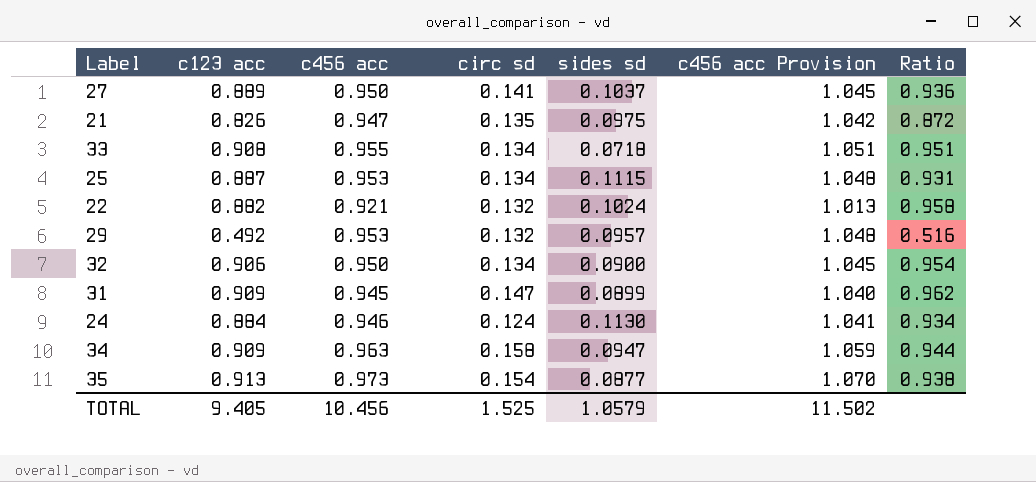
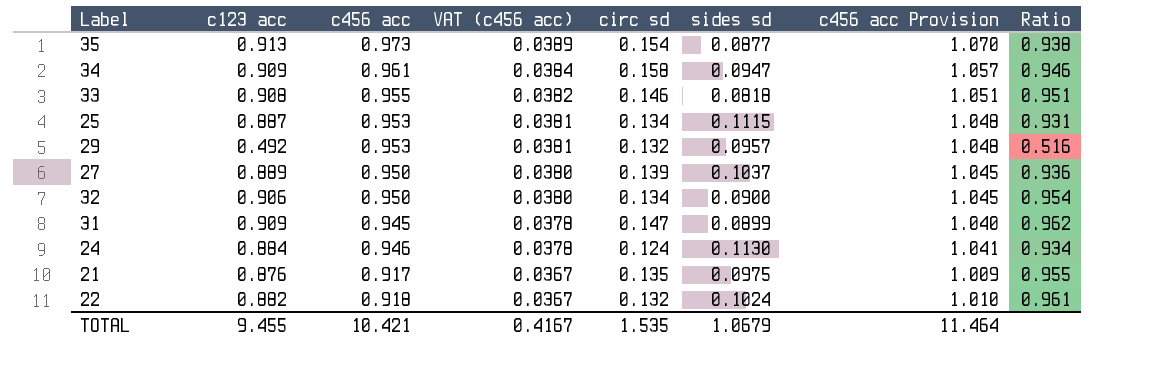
row order: none -> VAT (c456 acc) descending
column VAT (c456 acc) | formula: none -> [c456 acc] * 0.04
34 | c456 acc: 0.963 -> 0.961
34 | c456 acc Provision: 1.059 -> 1.057
34 | Ratio: 0.944 -> 0.946
33 | circ sd: 0.134 -> 0.146
33 | sides sd: 0.0718 -> 0.0818
27 | circ sd: 0.141 -> 0.139
21 | c123 acc: 0.826 -> 0.876
21 | c456 acc: 0.947 -> 0.917
21 | c456 acc Provision: 1.042 -> 1.009
21 | Ratio: 0.872 -> 0.955
22 | c456 acc: 0.921 -> 0.918
22 | c456 acc Provision: 1.013 -> 1.010
22 | Ratio: 0.958 -> 0.961
TOTAL | c123 acc: 9.405 -> 9.455
TOTAL | c456 acc: 10.456 -> 10.421
TOTAL | circ sd: 1.525 -> 1.535
TOTAL | sides sd: 1.0579 -> 1.0679
TOTAL | c456 acc Provision: 11.502 -> 11.464

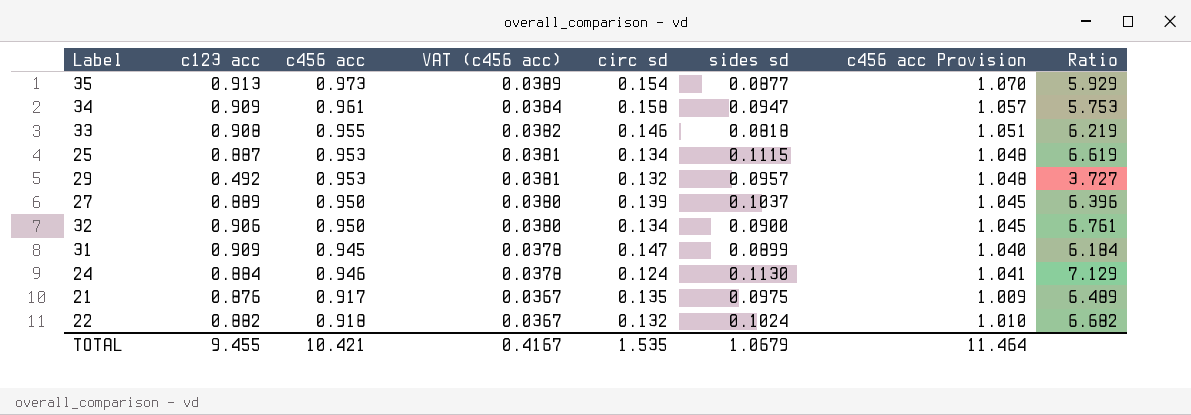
column Ratio | formula: [c123 acc] / [c456 acc] -> [c123 acc] / [circ sd]

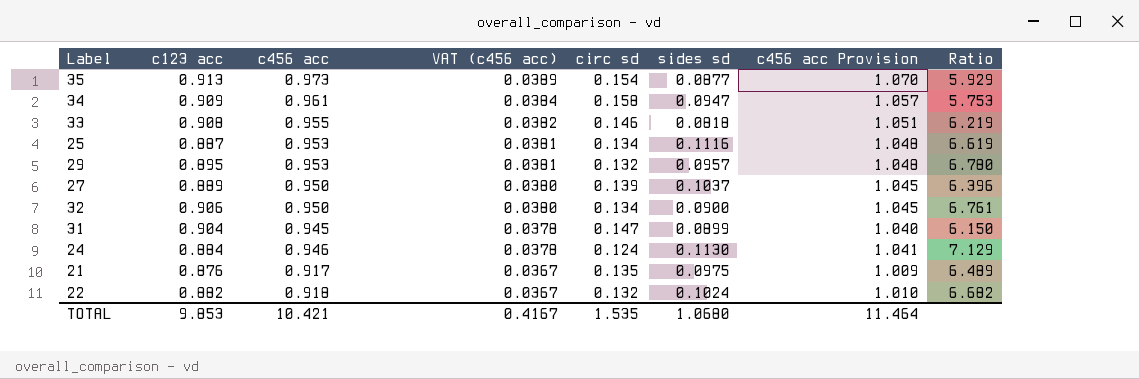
25 | sides sd: 0.1115 -> 0.1116
29 | c123 acc: 0.492 -> 0.895
29 | Ratio: 3.727 -> 6.780
31 | c123 acc: 0.909 -> 0.904
31 | Ratio: 6.184 -> 6.150
TOTAL | c123 acc: 9.455 -> 9.853
TOTAL | sides sd: 1.0679 -> 1.0680

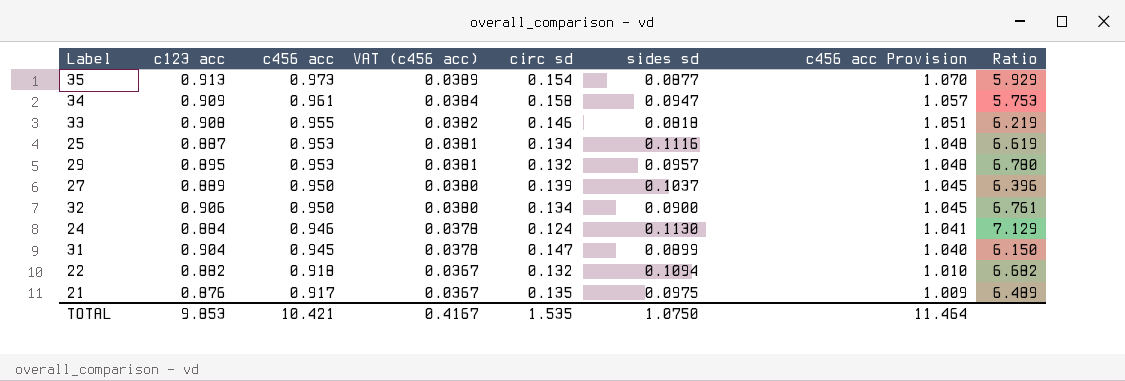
row order: VAT (c456 acc) descending -> c456 acc descending
22 | sides sd: 0.1024 -> 0.1094
TOTAL | sides sd: 1.0680 -> 1.0750

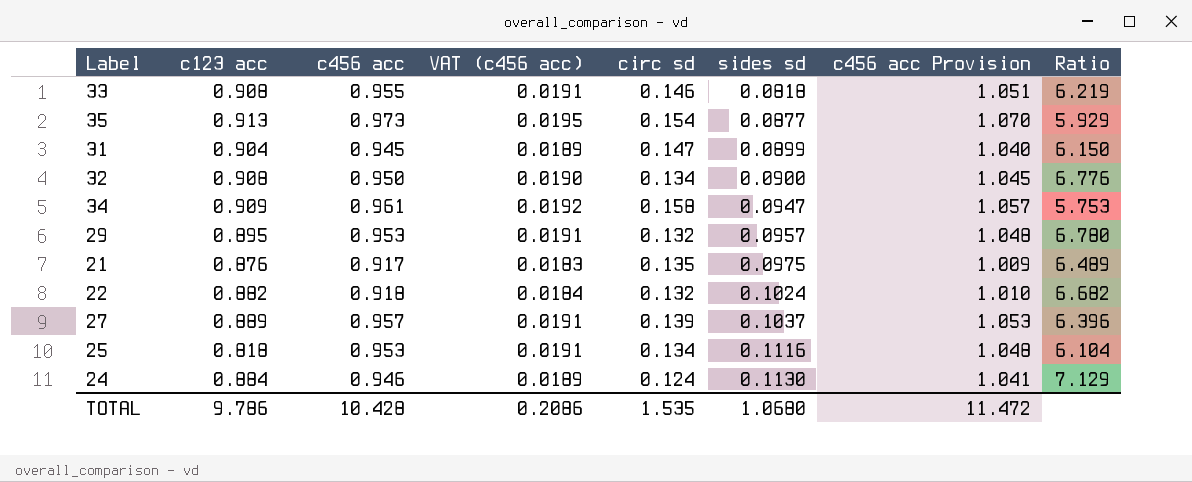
row order: c456 acc descending -> sides sd ascending
column VAT (c456 acc) | formula: [c456 acc] * 0.04 -> [c456 acc] * 0.02
32 | c123 acc: 0.906 -> 0.908
32 | Ratio: 6.761 -> 6.776
22 | sides sd: 0.1094 -> 0.1024
27 | c456 acc: 0.950 -> 0.957
27 | c456 acc Provision: 1.045 -> 1.053
25 | c123 acc: 0.887 -> 0.818
25 | Ratio: 6.619 -> 6.104
TOTAL | c123 acc: 9.853 -> 9.786
TOTAL | c456 acc: 10.421 -> 10.428
TOTAL | VAT (c456 acc): 0.4167 -> 0.2086
TOTAL | sides sd: 1.0750 -> 1.0680
TOTAL | c456 acc Provision: 11.464 -> 11.472

